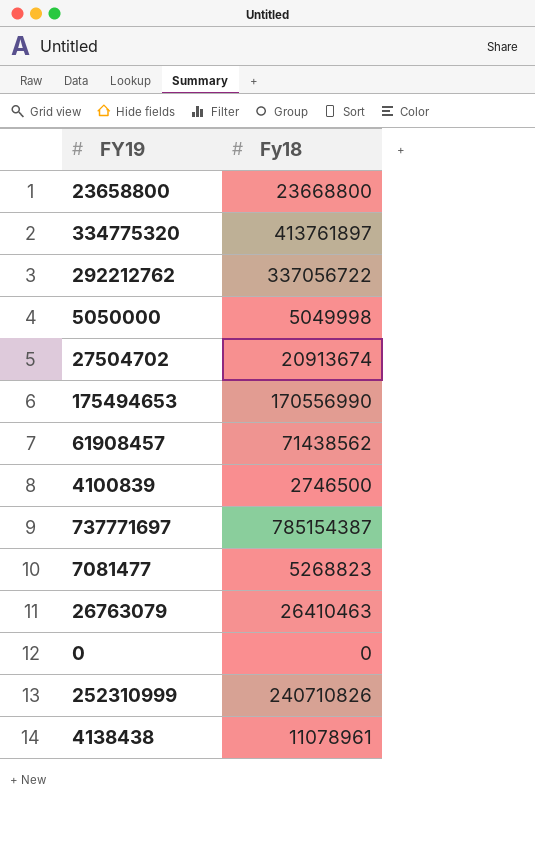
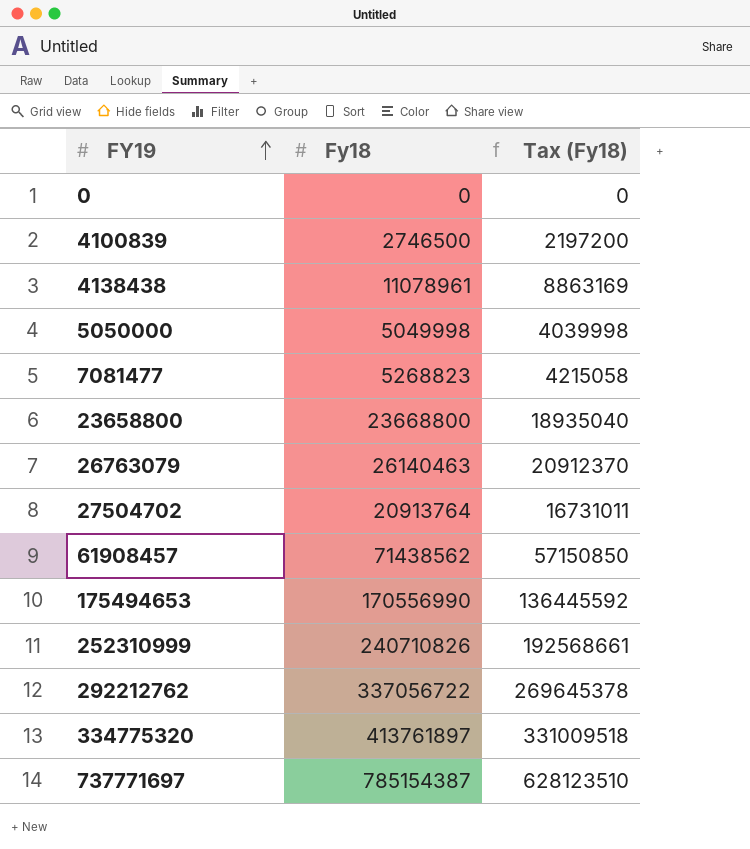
row order: none -> FY19 ascending
column Tax (Fy18) | formula: none -> [Fy18] * 0.8
26763079 | Fy18: 26410463 -> 26140463
27504702 | Fy18: 20913674 -> 20913764

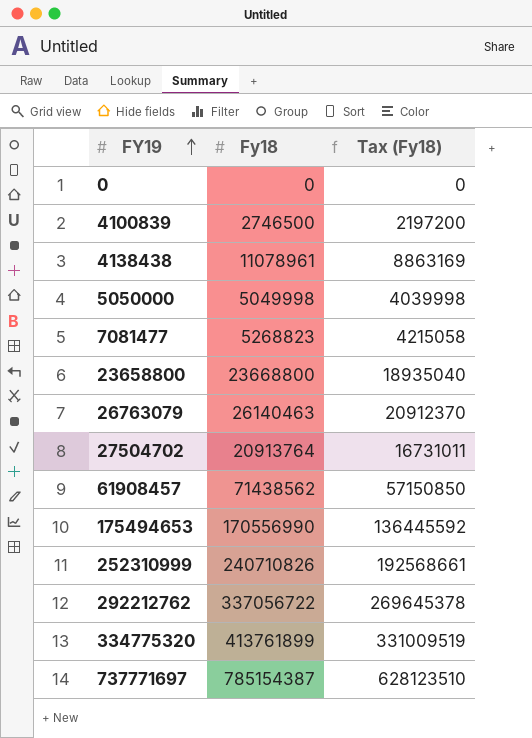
334775320 | Fy18: 413761897 -> 413761899
334775320 | Tax (Fy18): 331009518 -> 331009519

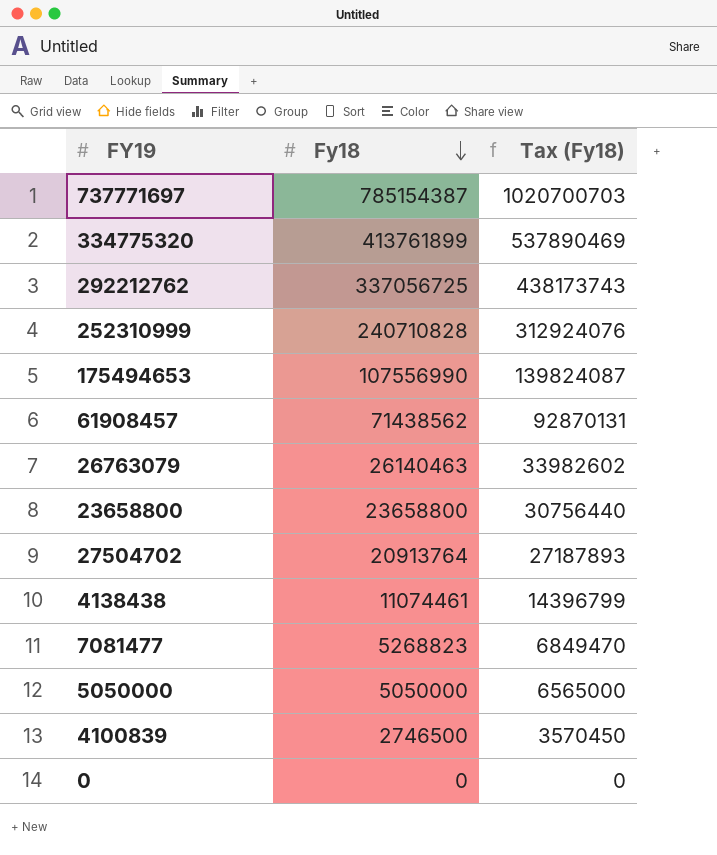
row order: FY19 ascending -> Fy18 descending
column Tax (Fy18) | formula: [Fy18] * 0.8 -> [Fy18] * 1.3
292212762 | Fy18: 337056722 -> 337056725
252310999 | Fy18: 240710826 -> 240710828
175494653 | Fy18: 170556990 -> 107556990
23658800 | Fy18: 23668800 -> 23658800
4138438 | Fy18: 11078961 -> 11074461
5050000 | Fy18: 5049998 -> 5050000

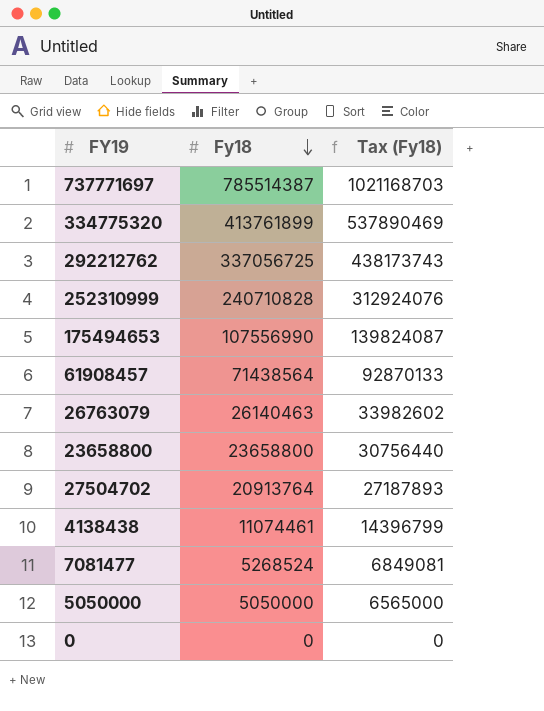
row 4100839: 2746500 | 3570450 -> none
737771697 | Fy18: 785154387 -> 785514387
737771697 | Tax (Fy18): 1020700703 -> 1021168703
61908457 | Fy18: 71438562 -> 71438564
61908457 | Tax (Fy18): 92870131 -> 92870133
7081477 | Fy18: 5268823 -> 5268524
7081477 | Tax (Fy18): 6849470 -> 6849081

